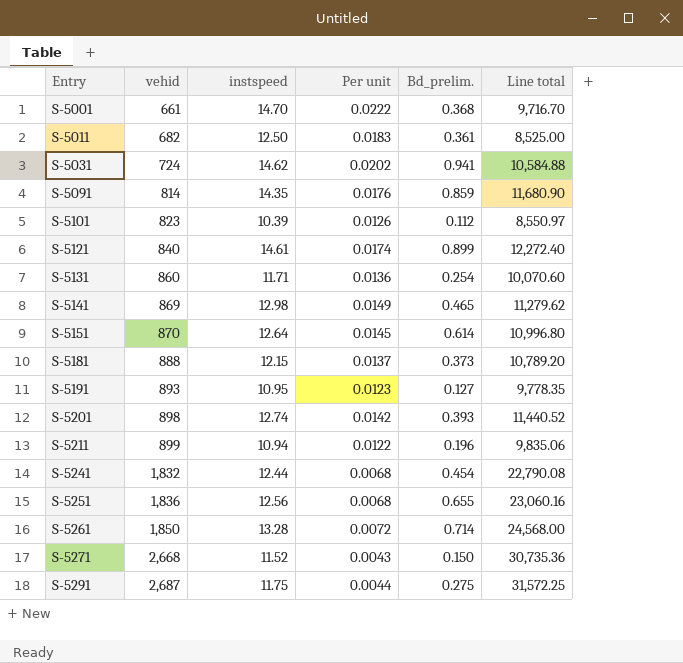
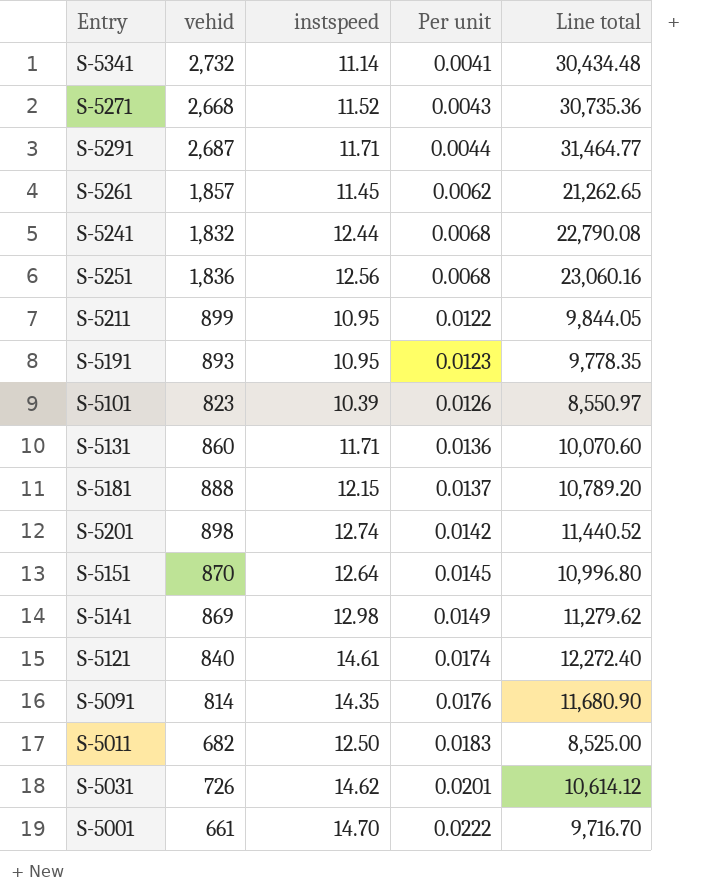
row order: Entry ascending -> Per unit ascending
column Bd_prelim. | position: 5 -> none
row S-5341: none -> 2,732 | 11.14 | 0.0041 | 30,434.48
S-5291 | instspeed: 11.75 -> 11.71
S-5291 | Line total: 31,572.25 -> 31,464.77
S-5261 | vehid: 1,850 -> 1,857
S-5261 | instspeed: 13.28 -> 11.45
S-5261 | Per unit: 0.0072 -> 0.0062
S-5261 | Line total: 24,568.00 -> 21,262.65
S-5211 | instspeed: 10.94 -> 10.95
S-5211 | Line total: 9,835.06 -> 9,844.05
S-5031 | vehid: 724 -> 726
S-5031 | Per unit: 0.0202 -> 0.0201
S-5031 | Line total: 10,584.88 -> 10,614.12

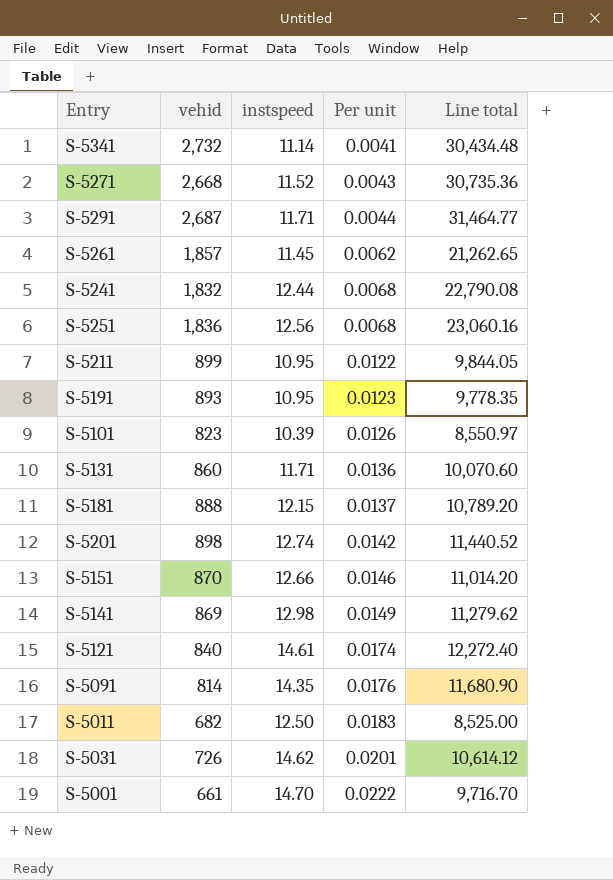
S-5151 | instspeed: 12.64 -> 12.66
S-5151 | Per unit: 0.0145 -> 0.0146
S-5151 | Line total: 10,996.80 -> 11,014.20

